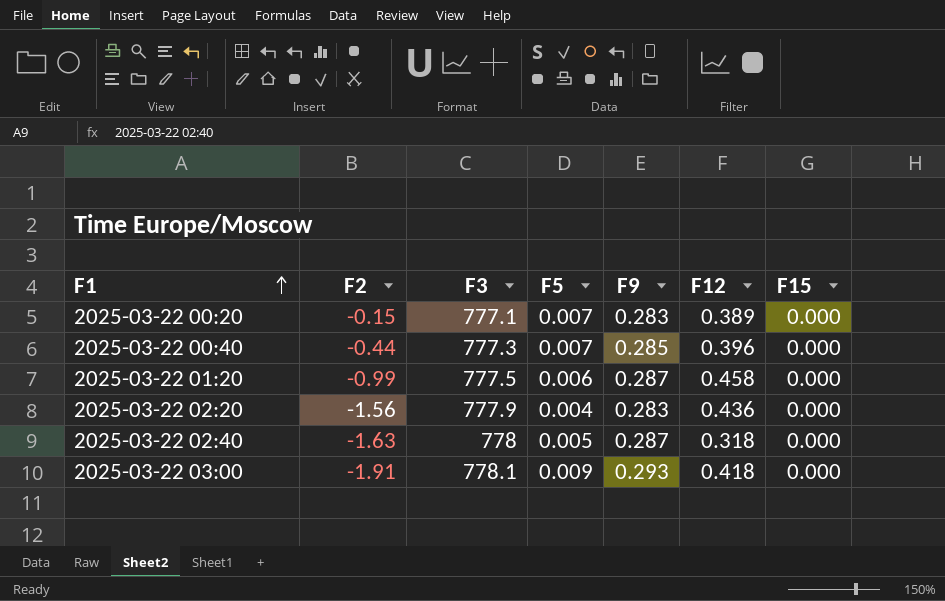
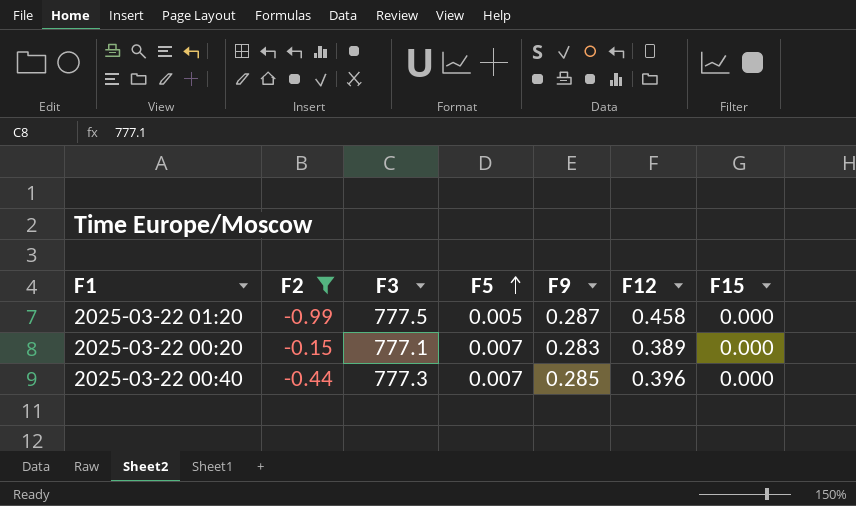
filter: none -> F2 >= -0.99
row order: F1 ascending -> F5 ascending
2025-03-22 01:20 | F5: 0.006 -> 0.005

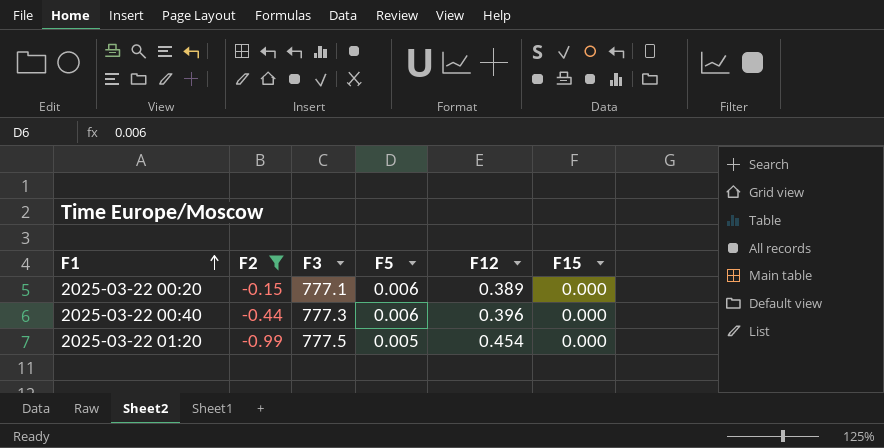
row order: F5 ascending -> F1 ascending
column F9 | position: 5 -> none
2025-03-22 00:20 | F5: 0.007 -> 0.006
2025-03-22 00:40 | F5: 0.007 -> 0.006
2025-03-22 01:20 | F12: 0.458 -> 0.454

